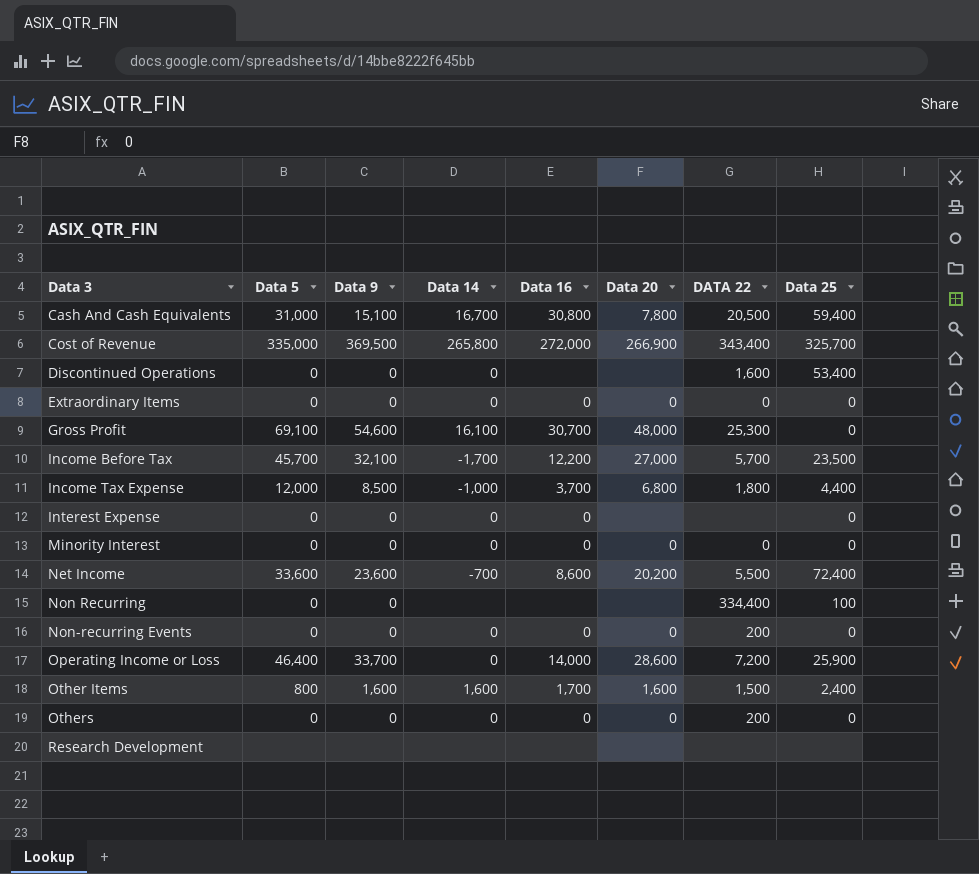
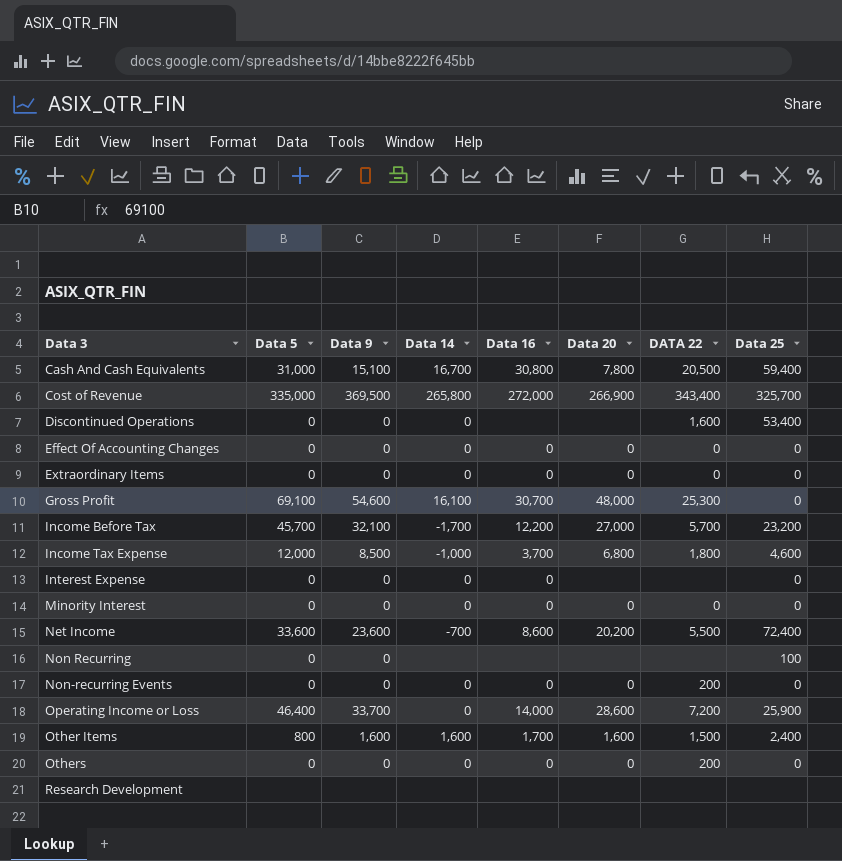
row Effect Of Accounting Changes: none -> 0 | 0 | 0 | 0 | 0 | 0 | 0
Income Before Tax | Data 25: 23,500 -> 23,200
Income Tax Expense | Data 25: 4,400 -> 4,600
Non Recurring | DATA 22: 334,400 -> none

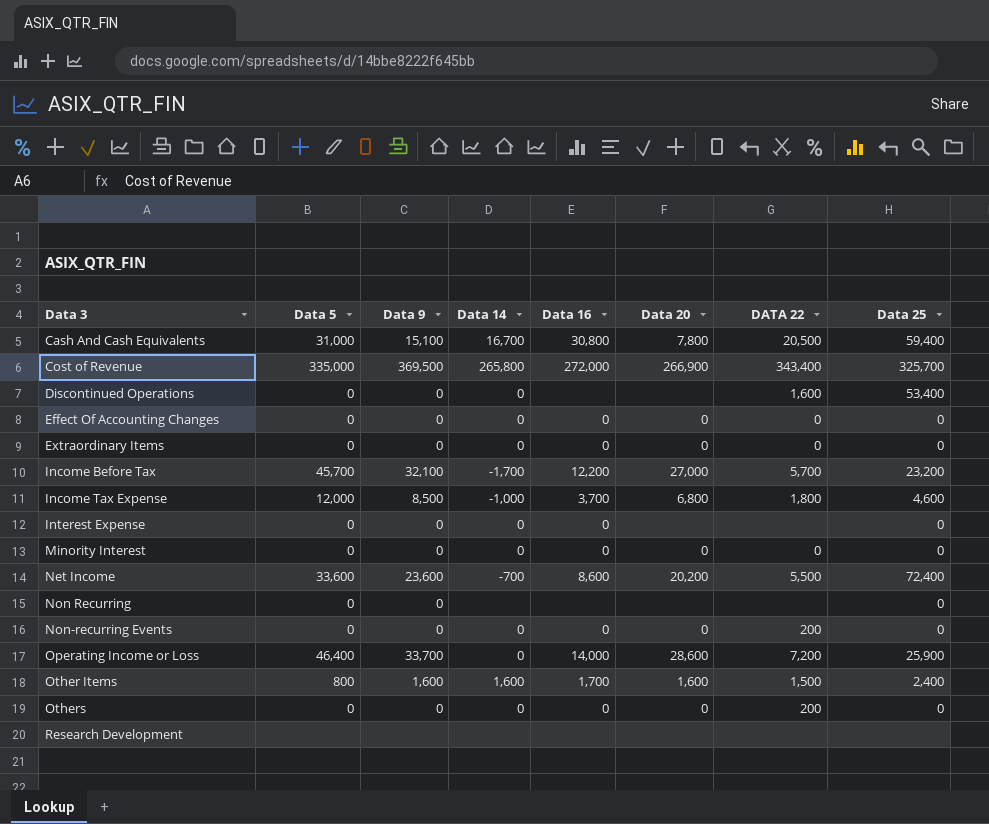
row Gross Profit: 69,100 | 54,600 | 16,100 | 30,700 | 48,000 | 25,300 | 0 -> none
Non Recurring | Data 25: 100 -> 0

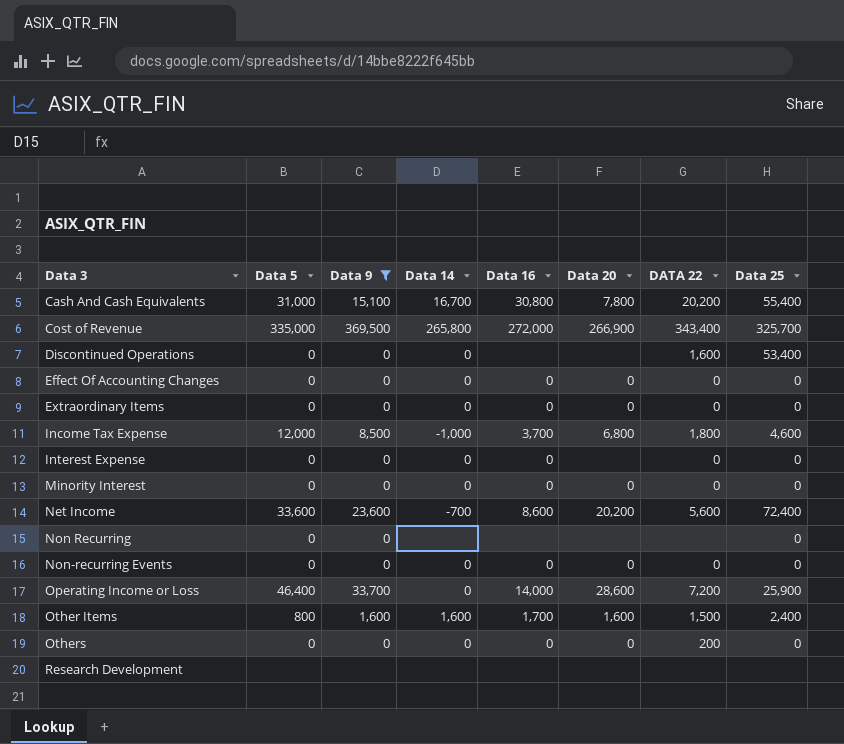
filter: none -> Data 9 != 32,100
Cash And Cash Equivalents | DATA 22: 20,500 -> 20,200
Cash And Cash Equivalents | Data 25: 59,400 -> 55,400
Interest Expense | DATA 22: none -> 0
Net Income | DATA 22: 5,500 -> 5,600
Non-recurring Events | DATA 22: 200 -> 0

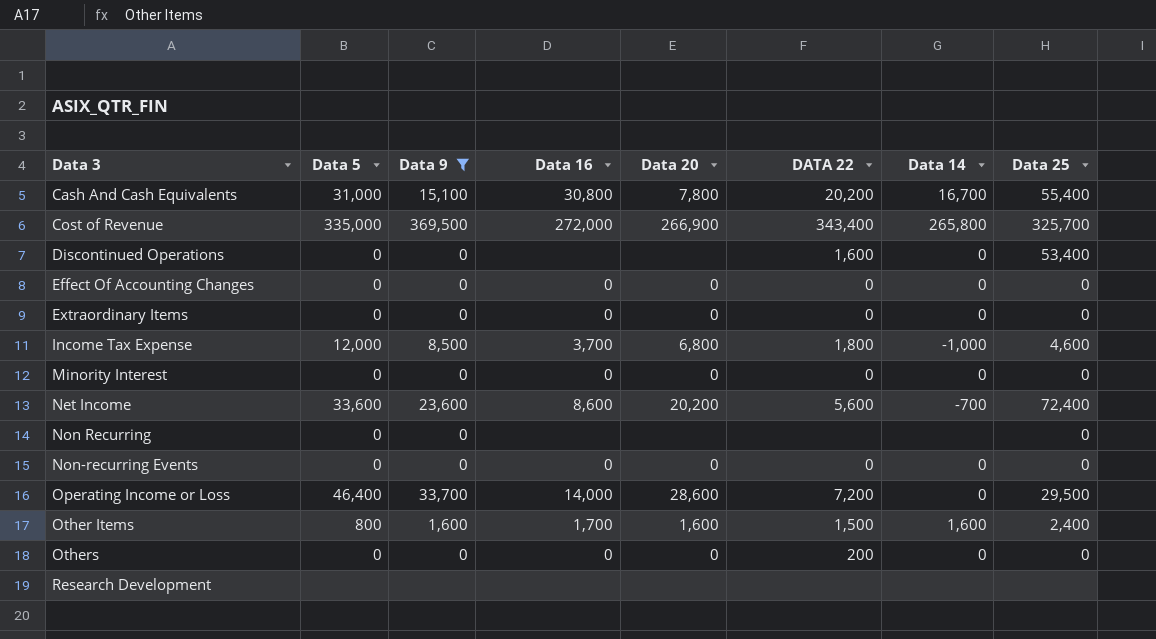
column Data 14 | position: 4 -> 7
row Interest Expense: 0 | 0 | 0 | 0 | none | 0 | 0 -> none
Operating Income or Loss | Data 25: 25,900 -> 29,500

